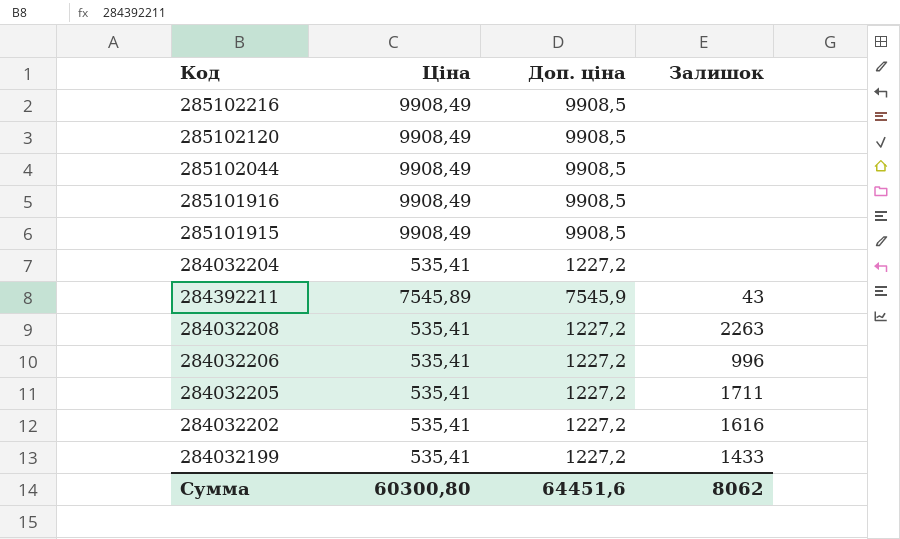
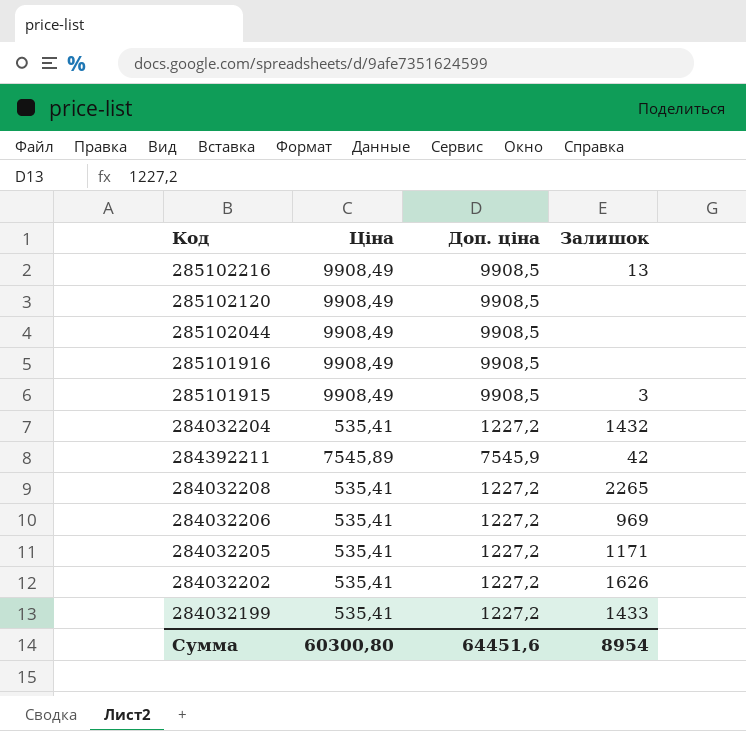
285102216 | Залишок: none -> 13
285101915 | Залишок: none -> 3
284032204 | Залишок: none -> 1432
284392211 | Залишок: 43 -> 42
284032208 | Залишок: 2263 -> 2265
284032206 | Залишок: 996 -> 969
284032205 | Залишок: 1711 -> 1171
284032202 | Залишок: 1616 -> 1626
Сумма | Залишок: 8062 -> 8954

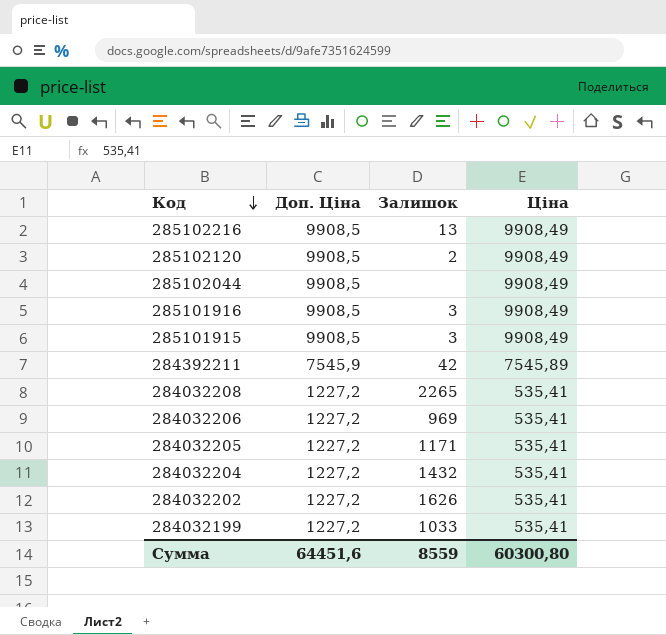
row order: none -> Код descending
column name: Доп. ціна -> Доп. Ціна
column Ціна | position: 2 -> 4
285102120 | Залишок: none -> 2
285101916 | Залишок: none -> 3
284032199 | Залишок: 1433 -> 1033
Сумма | Залишок: 8954 -> 8559

